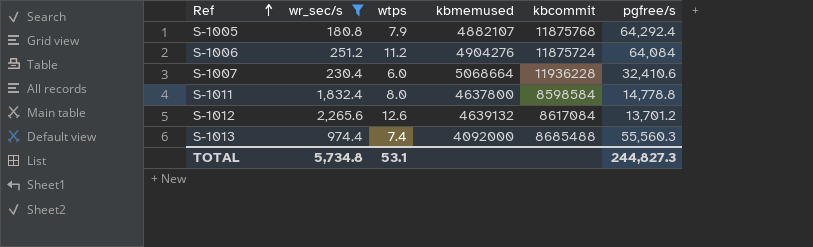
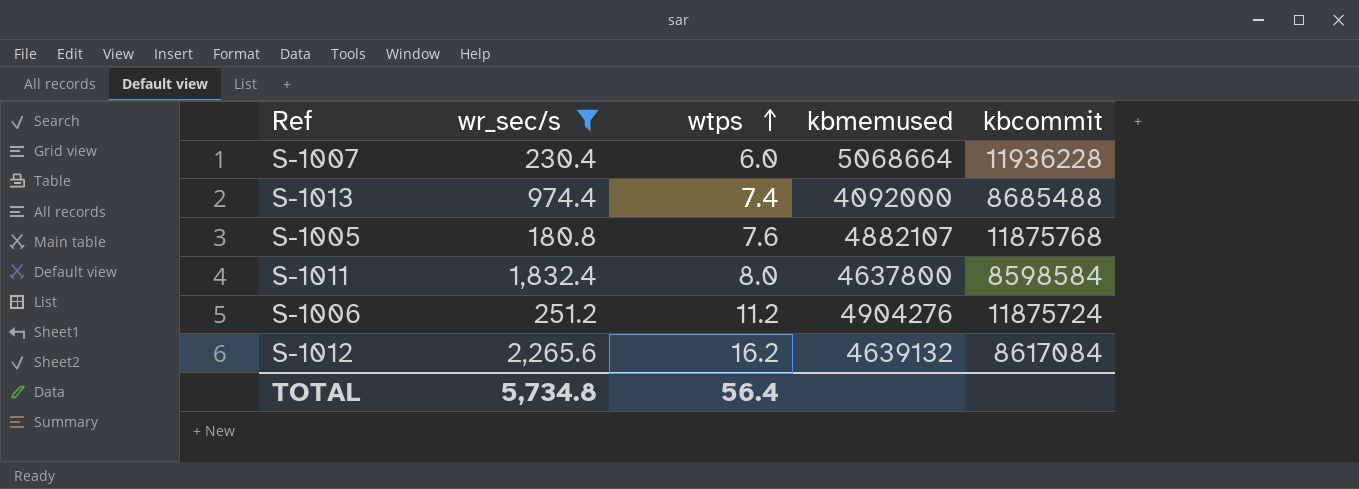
row order: Ref ascending -> wtps ascending
column pgfree/s | position: 6 -> none
S-1005 | wtps: 7.9 -> 7.6
S-1012 | wtps: 12.6 -> 16.2
TOTAL | wtps: 53.1 -> 56.4

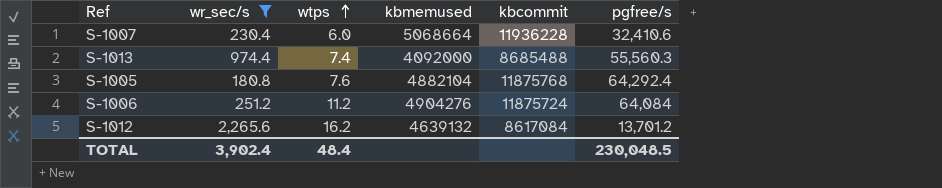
column pgfree/s | position: none -> 6
row S-1011: 1,832.4 | 8.0 | 4637800 | 8598584 -> none
S-1005 | kbmemused: 4882107 -> 4882104
TOTAL | wr_sec/s: 5,734.8 -> 3,902.4
TOTAL | wtps: 56.4 -> 48.4

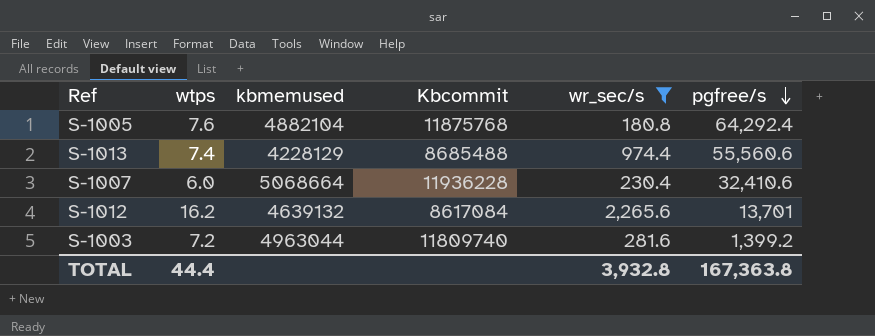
row order: wtps ascending -> pgfree/s descending
column name: kbcommit -> Kbcommit
column wr_sec/s | position: 2 -> 5
row S-1006: 251.2 | 11.2 | 4904276 | 11875724 | 64,084 -> none
S-1013 | kbmemused: 4092000 -> 4228129
S-1013 | pgfree/s: 55,560.3 -> 55,560.6
S-1012 | pgfree/s: 13,701.2 -> 13,701
row S-1003: none -> 7.2 | 4963044 | 11809740 | 281.6 | 1,399.2
TOTAL | wtps: 48.4 -> 44.4
TOTAL | wr_sec/s: 3,902.4 -> 3,932.8
TOTAL | pgfree/s: 230,048.5 -> 167,363.8

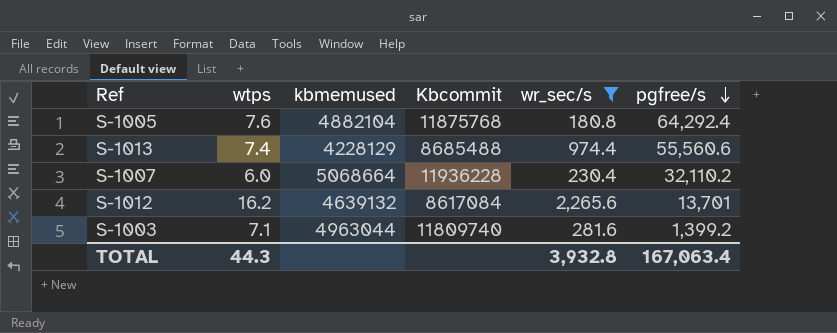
S-1007 | pgfree/s: 32,410.6 -> 32,110.2
S-1003 | wtps: 7.2 -> 7.1
TOTAL | wtps: 44.4 -> 44.3
TOTAL | pgfree/s: 167,363.8 -> 167,063.4

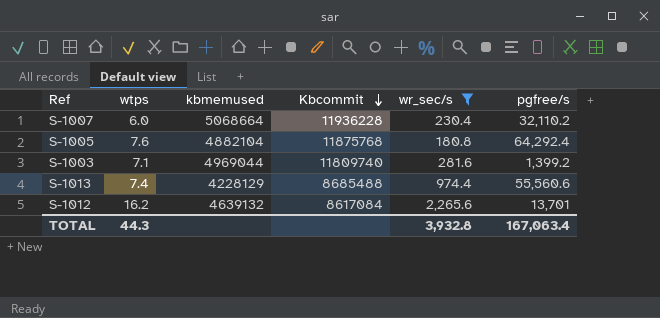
row order: pgfree/s descending -> Kbcommit descending
S-1003 | kbmemused: 4963044 -> 4969044

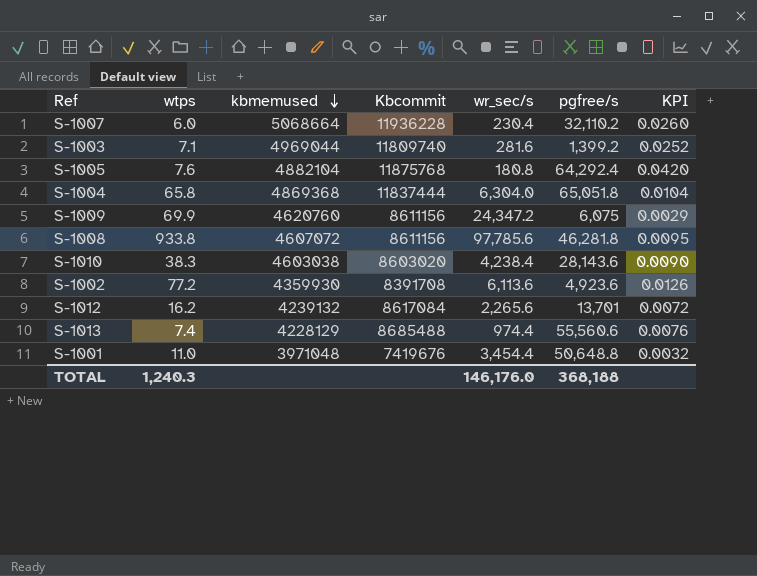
filter: wr_sec/s <= 2,265.6 -> none
row order: Kbcommit descending -> kbmemused descending
column KPI | formula: none -> [wtps] / [wr_sec/s]
S-1012 | kbmemused: 4639132 -> 4239132
TOTAL | wtps: 44.3 -> 1,240.3
TOTAL | wr_sec/s: 3,932.8 -> 146,176.0
TOTAL | pgfree/s: 167,063.4 -> 368,188

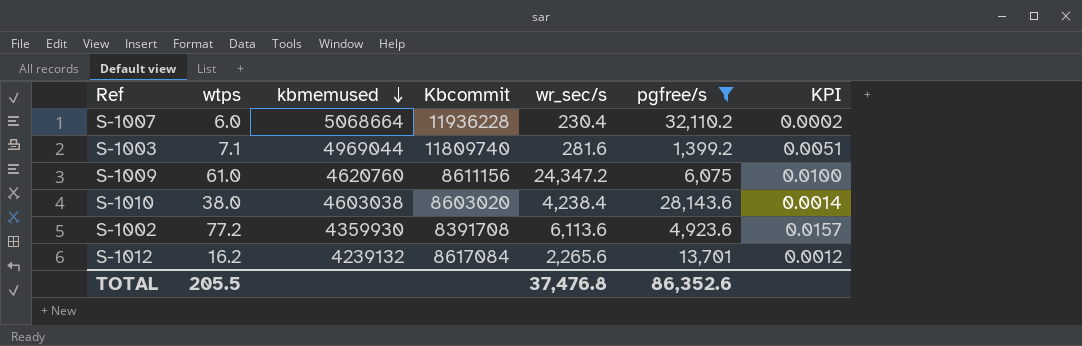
filter: none -> pgfree/s <= 32,110.2
column KPI | formula: [wtps] / [wr_sec/s] -> [wtps] / [pgfree/s]
S-1009 | wtps: 69.9 -> 61.0
S-1010 | wtps: 38.3 -> 38.0
TOTAL | wtps: 1,240.3 -> 205.5
TOTAL | wr_sec/s: 146,176.0 -> 37,476.8
TOTAL | pgfree/s: 368,188 -> 86,352.6

